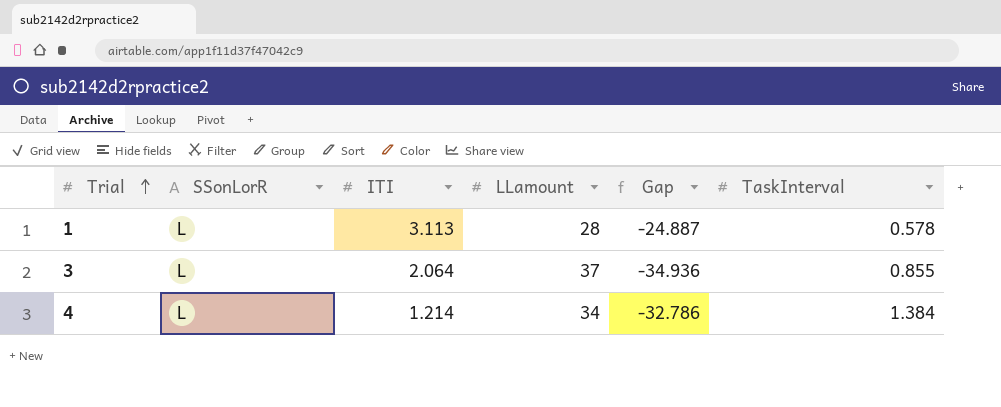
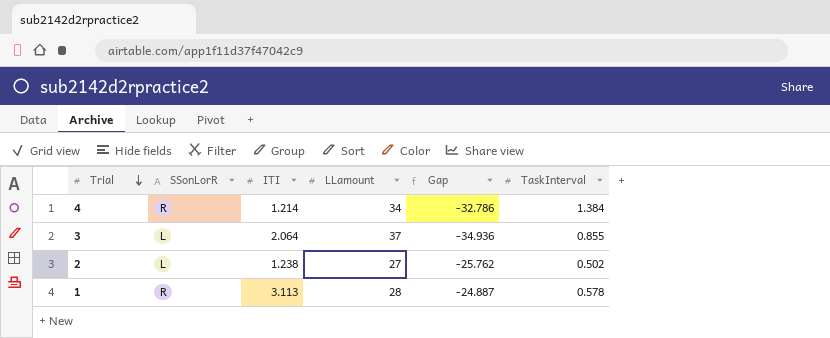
row order: Trial ascending -> Trial descending
4 | SSonLorR: L -> R
row 2: none -> L | 1.238 | 27 | -25.762 | 0.502
1 | SSonLorR: L -> R

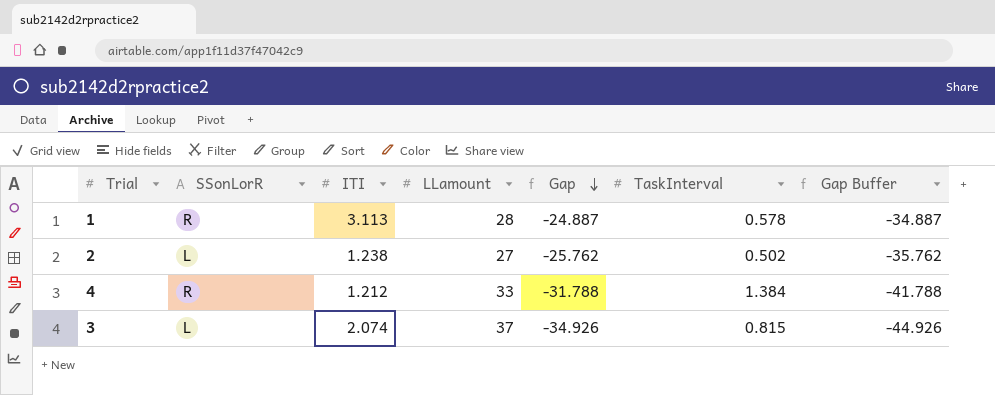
row order: Trial descending -> Gap descending
column Gap Buffer | formula: none -> [Gap] - 10
4 | ITI: 1.214 -> 1.212
4 | LLamount: 34 -> 33
4 | Gap: -32.786 -> -31.788
3 | ITI: 2.064 -> 2.074
3 | Gap: -34.936 -> -34.926
3 | TaskInterval: 0.855 -> 0.815

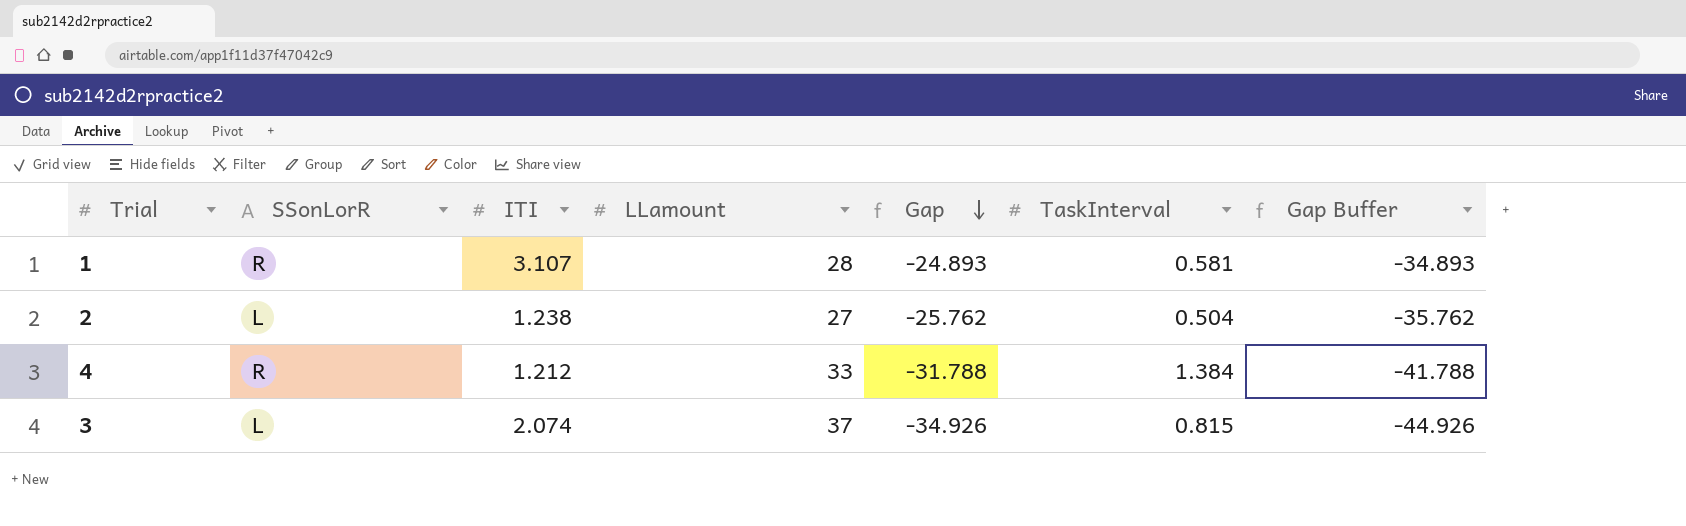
1 | ITI: 3.113 -> 3.107
1 | Gap: -24.887 -> -24.893
1 | TaskInterval: 0.578 -> 0.581
1 | Gap Buffer: -34.887 -> -34.893
2 | TaskInterval: 0.502 -> 0.504

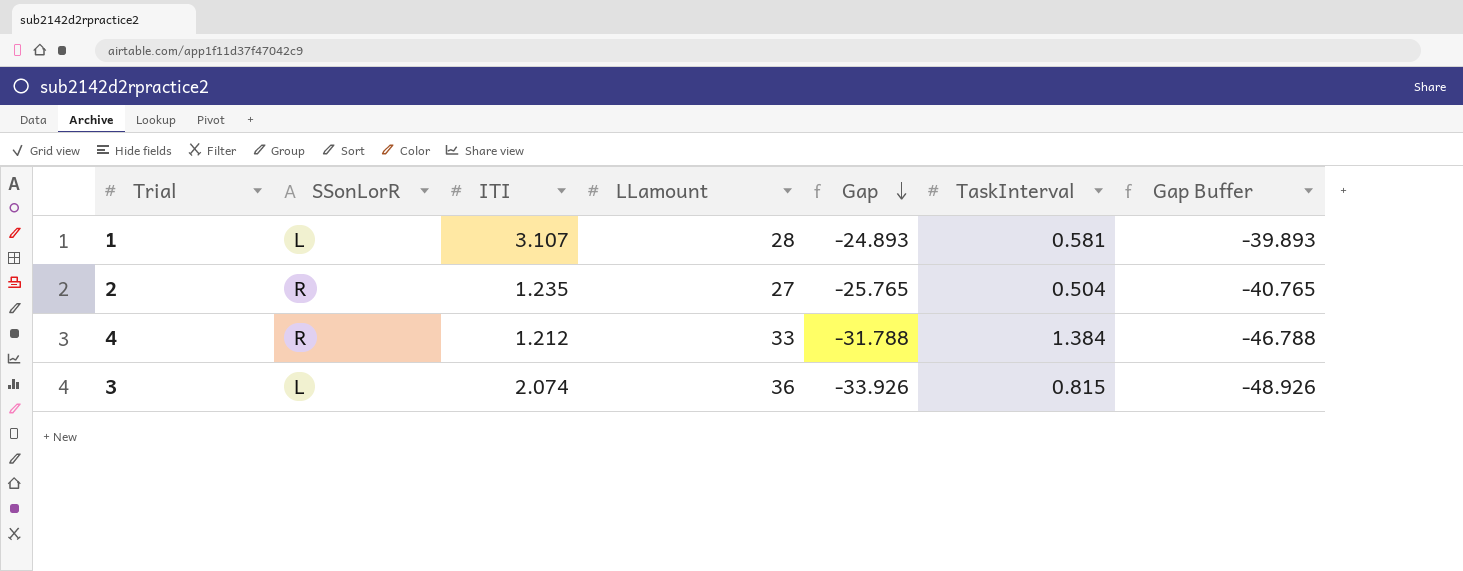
column Gap Buffer | formula: [Gap] - 10 -> [Gap] - 15
1 | SSonLorR: R -> L
2 | SSonLorR: L -> R
2 | ITI: 1.238 -> 1.235
2 | Gap: -25.762 -> -25.765
3 | LLamount: 37 -> 36
3 | Gap: -34.926 -> -33.926

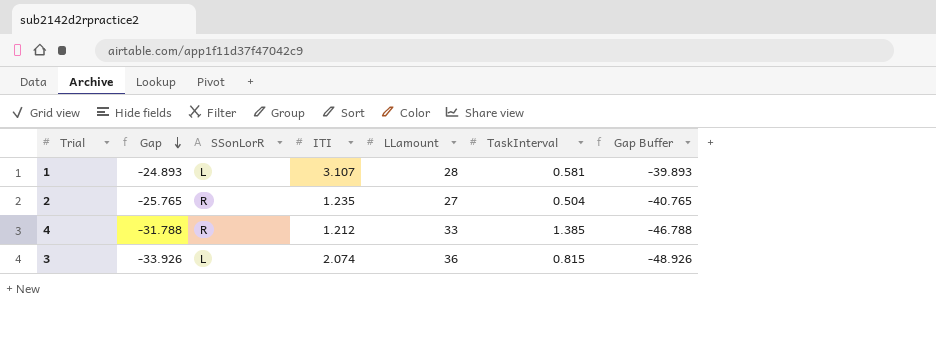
column Gap | position: 5 -> 2
4 | TaskInterval: 1.384 -> 1.385

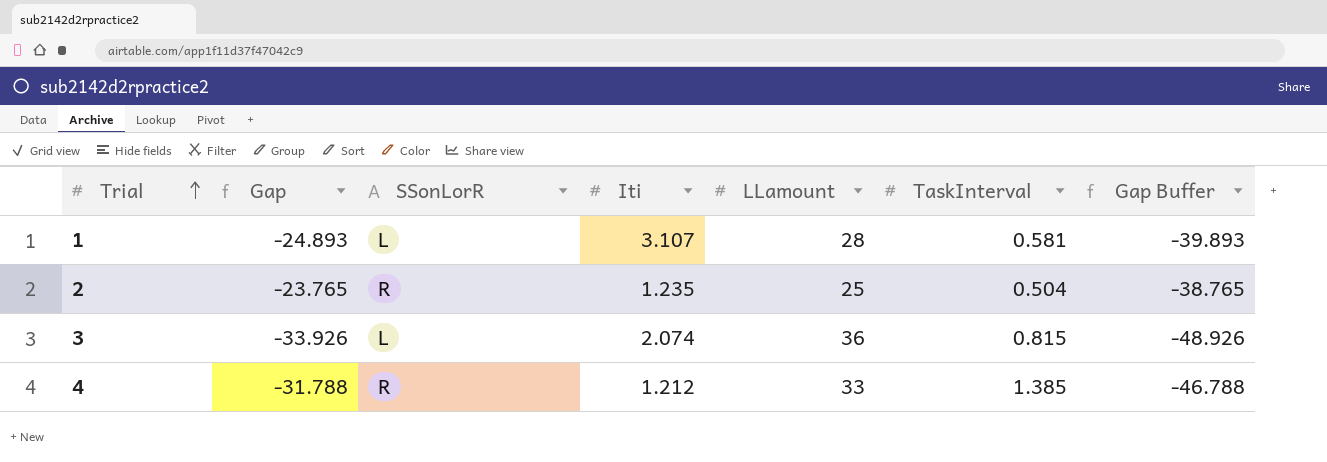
row order: Gap descending -> Trial ascending
column name: ITI -> Iti
2 | Gap: -25.765 -> -23.765
2 | LLamount: 27 -> 25
2 | Gap Buffer: -40.765 -> -38.765

